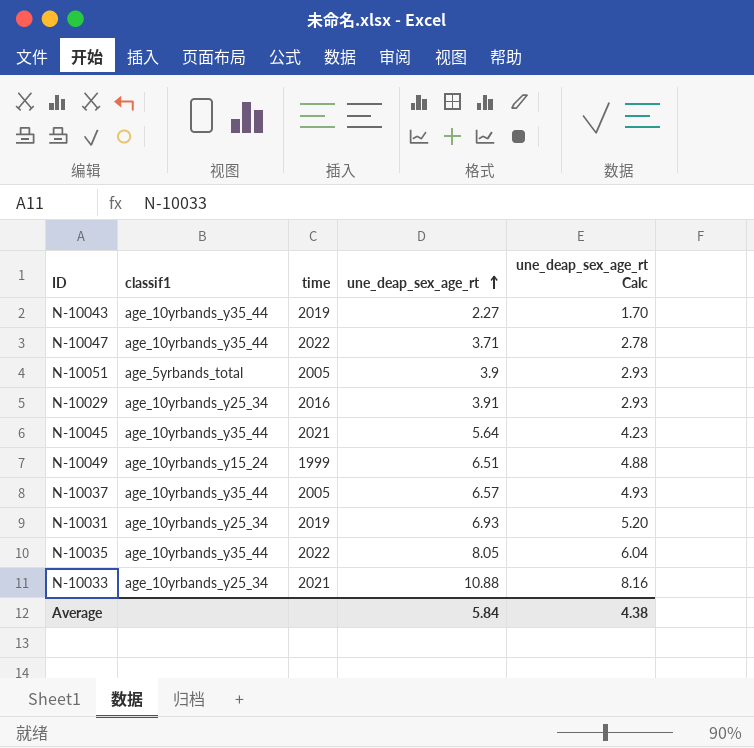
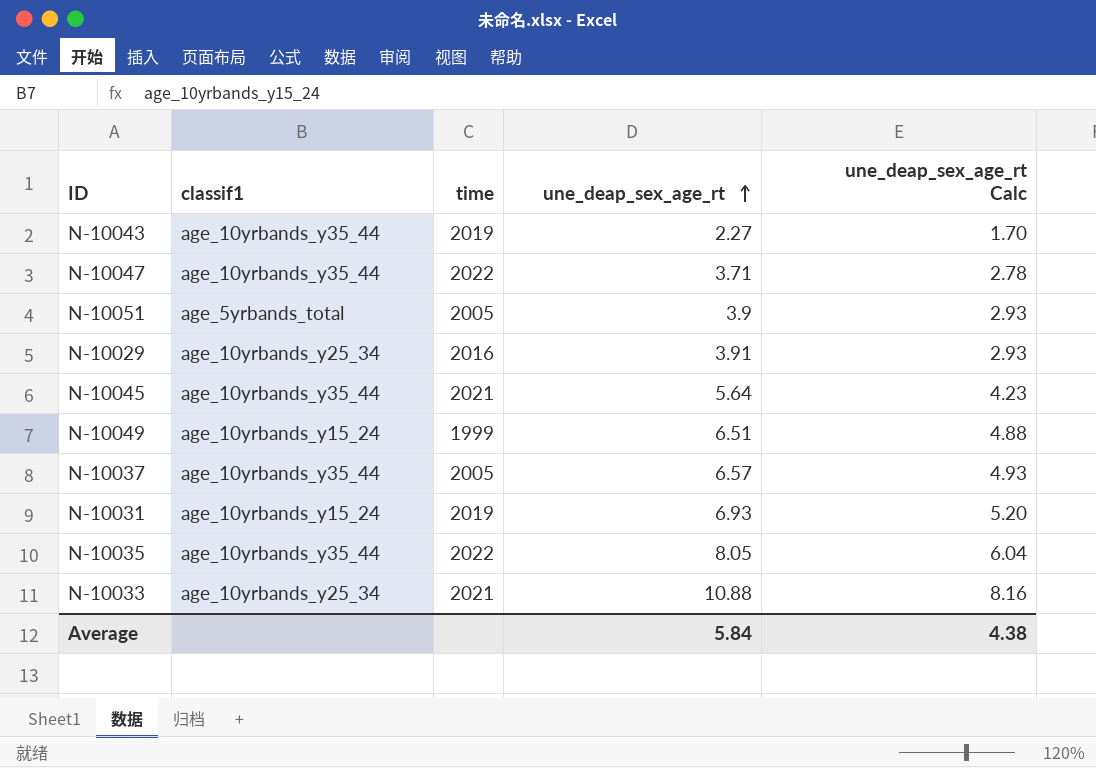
N-10031 | classif1: age_10yrbands_y25_34 -> age_10yrbands_y15_24

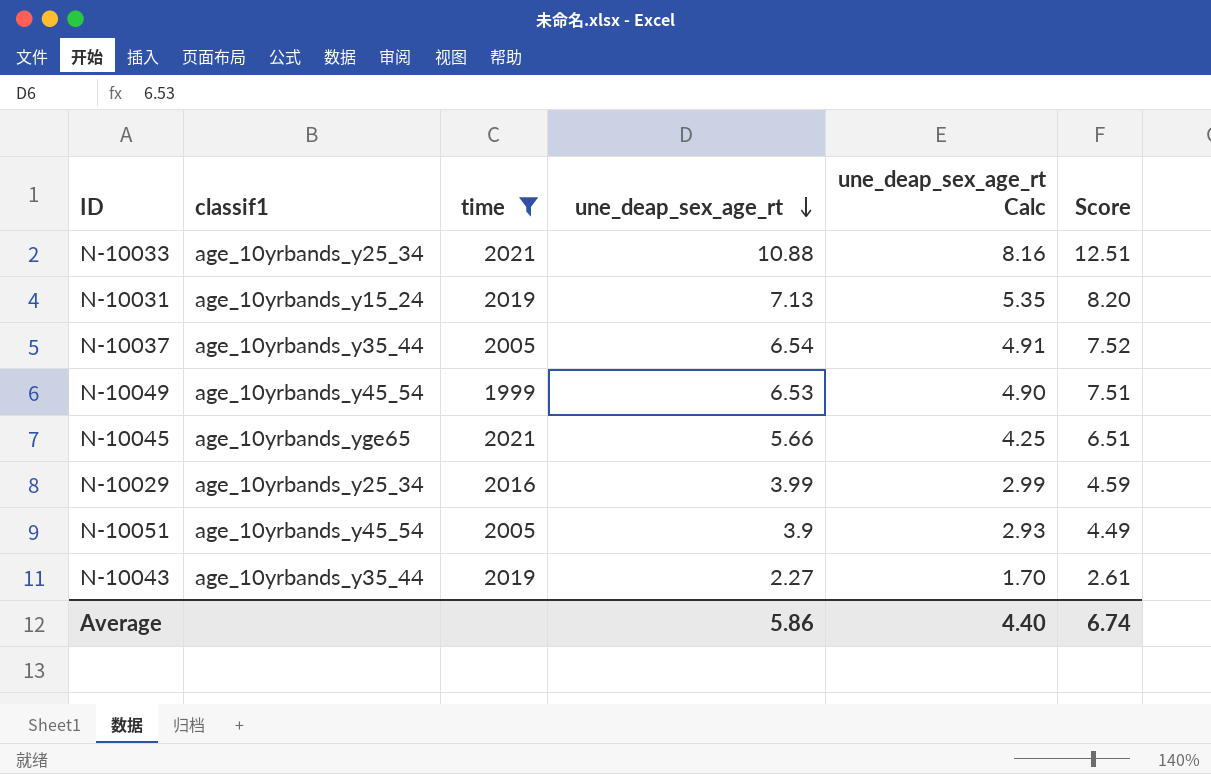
filter: none -> time != 2022
row order: une_deap_sex_age_rt ascending -> une_deap_sex_age_rt descending
column Score | formula: none -> [une_deap_sex_age_rt] * 1.15
N-10031 | une_deap_sex_age_rt: 6.93 -> 7.13
N-10031 | une_deap_sex_age_rt Calc: 5.20 -> 5.35
N-10037 | une_deap_sex_age_rt: 6.57 -> 6.54
N-10037 | une_deap_sex_age_rt Calc: 4.93 -> 4.91
N-10049 | classif1: age_10yrbands_y15_24 -> age_10yrbands_y45_54
N-10049 | une_deap_sex_age_rt: 6.51 -> 6.53
N-10049 | une_deap_sex_age_rt Calc: 4.88 -> 4.90
N-10045 | classif1: age_10yrbands_y35_44 -> age_10yrbands_yge65
N-10045 | une_deap_sex_age_rt: 5.64 -> 5.66
N-10045 | une_deap_sex_age_rt Calc: 4.23 -> 4.25
N-10029 | une_deap_sex_age_rt: 3.91 -> 3.99
N-10029 | une_deap_sex_age_rt Calc: 2.93 -> 2.99
N-10051 | classif1: age_5yrbands_total -> age_10yrbands_y45_54
Average | une_deap_sex_age_rt: 5.84 -> 5.86
Average | une_deap_sex_age_rt Calc: 4.38 -> 4.40

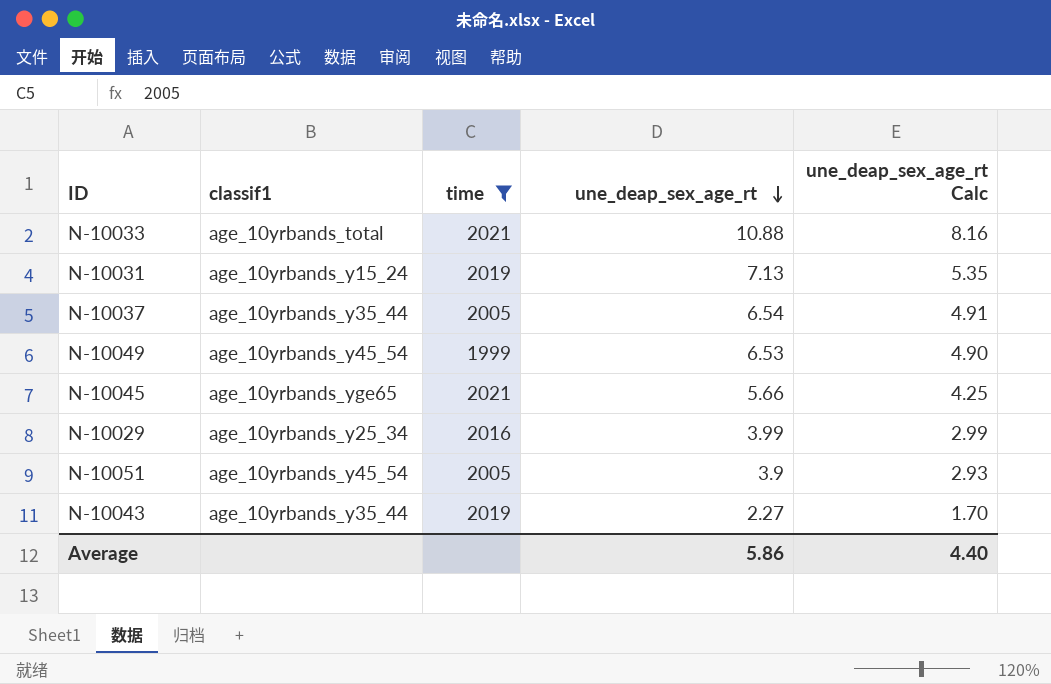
column Score | formula: [une_deap_sex_age_rt] * 1.15 -> none
N-10033 | classif1: age_10yrbands_y25_34 -> age_10yrbands_total

